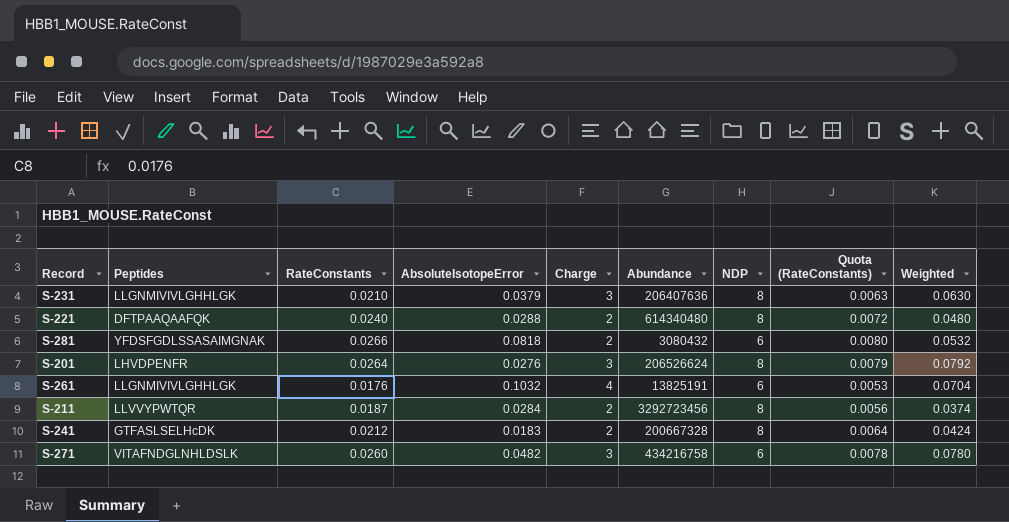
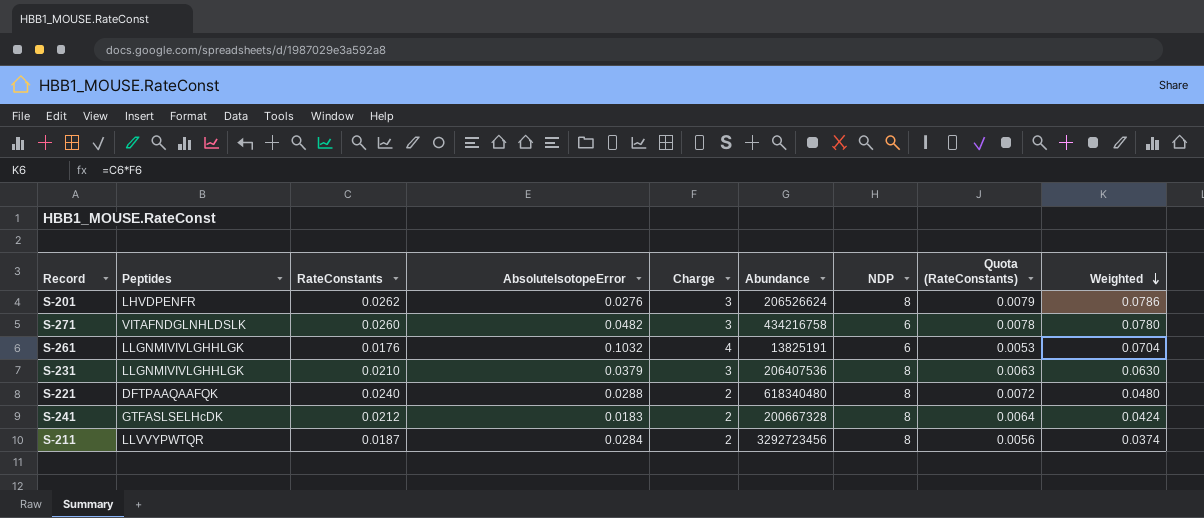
row order: none -> Weighted descending
row S-281: YFDSFGDLSSASAIMGNAK | 0.0266 | 0.0818 | 2 | 3080432 | 6 | 0.0080 | 0.0532 -> none
S-201 | RateConstants: 0.0264 -> 0.0262
S-201 | Weighted: 0.0792 -> 0.0786
S-231 | Abundance: 206407636 -> 206407536
S-221 | Abundance: 614340480 -> 618340480

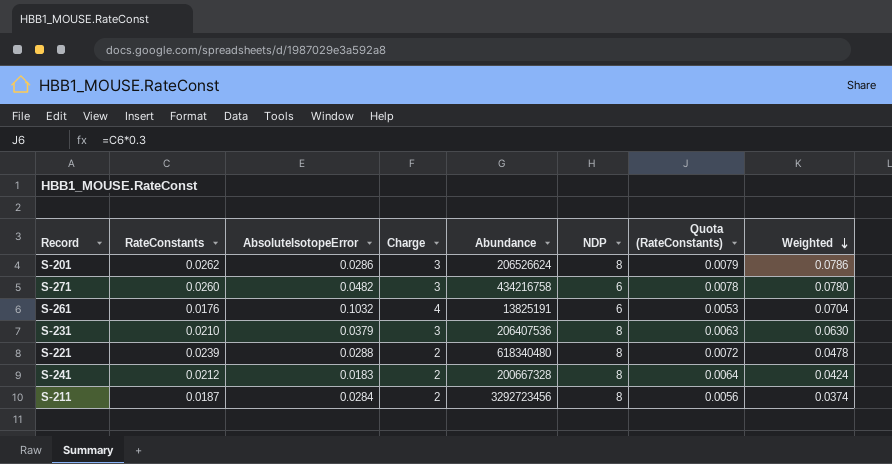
column Peptides | position: 2 -> none
S-201 | AbsoluteIsotopeError: 0.0276 -> 0.0286
S-221 | RateConstants: 0.0240 -> 0.0239
S-221 | Weighted: 0.0480 -> 0.0478

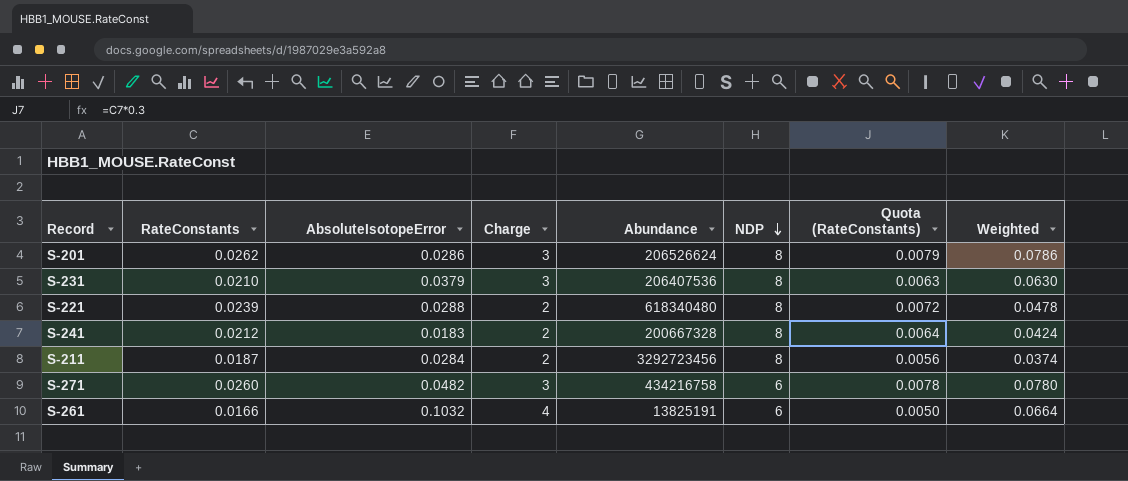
row order: Weighted descending -> NDP descending
S-261 | RateConstants: 0.0176 -> 0.0166
S-261 | Quota (RateConstants): 0.0053 -> 0.0050
S-261 | Weighted: 0.0704 -> 0.0664

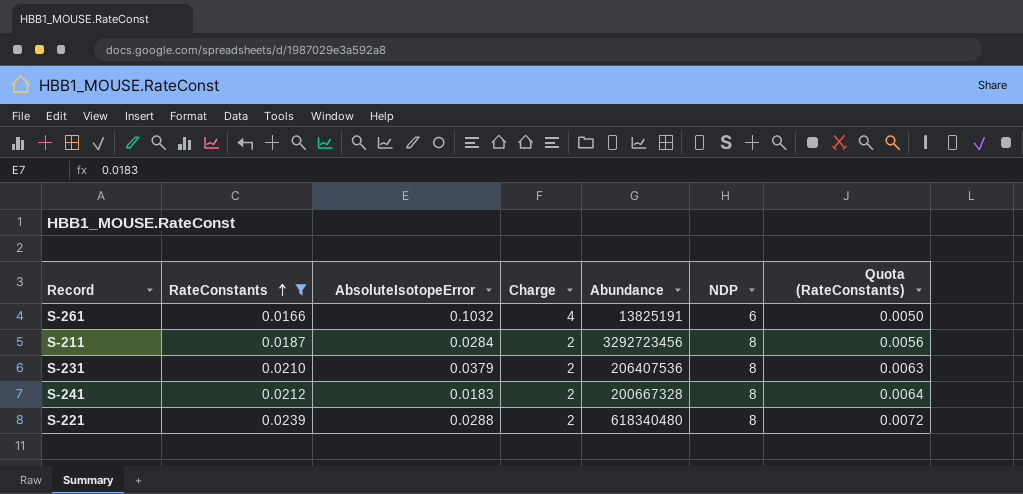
filter: none -> RateConstants <= 0.0239
row order: NDP descending -> RateConstants ascending
column Weighted | formula: [RateConstants] * [Charge] -> none
S-231 | Charge: 3 -> 2

